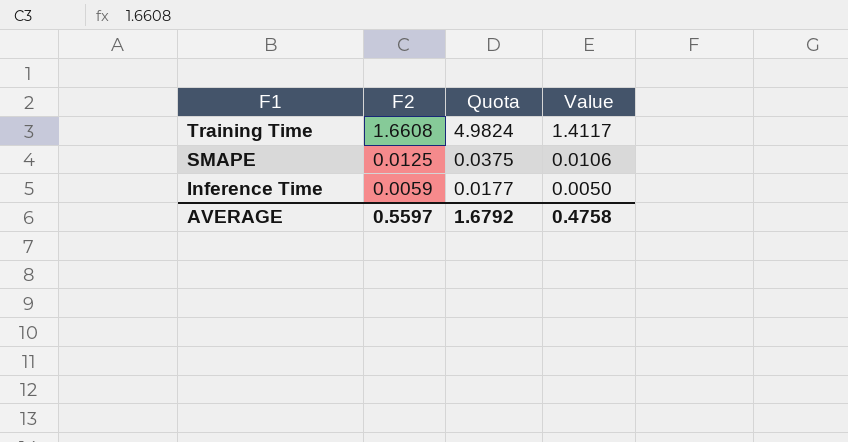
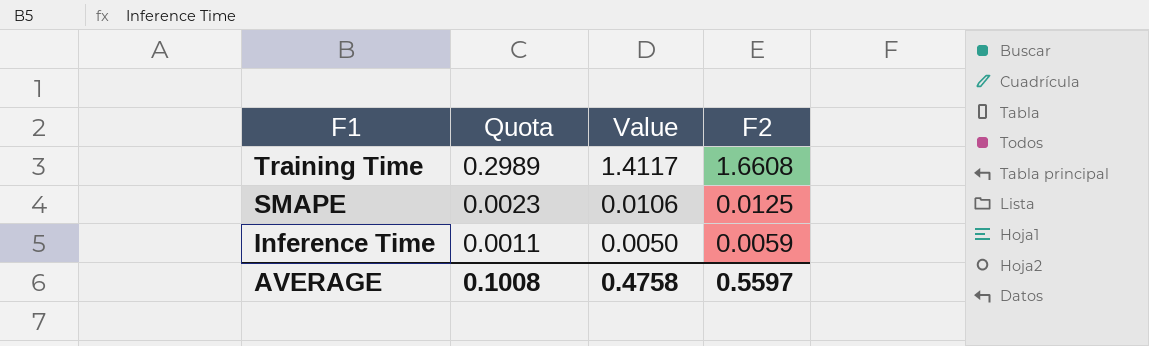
column Quota | formula: [F2] * 3 -> [F2] * 0.18
column F2 | position: 2 -> 4
AVERAGE | Quota: 1.6792 -> 0.1008

